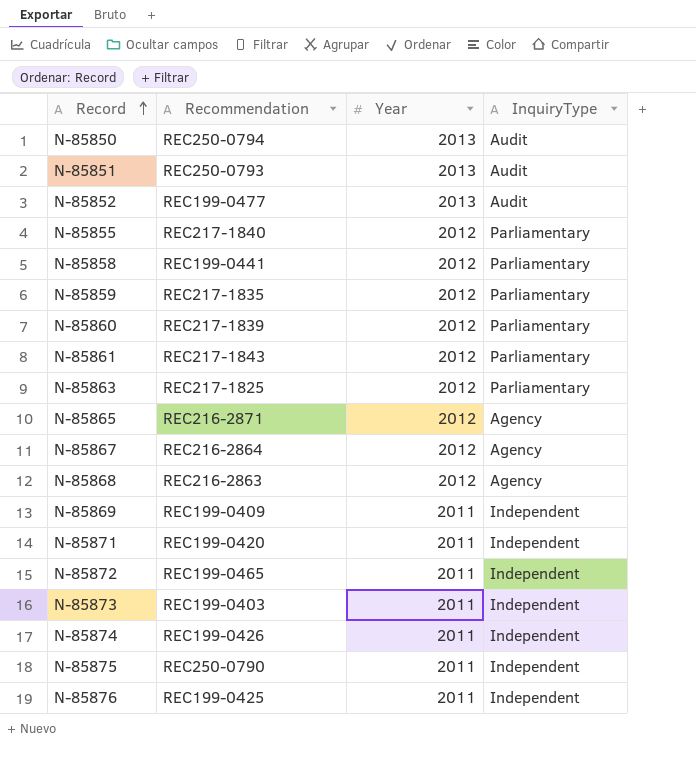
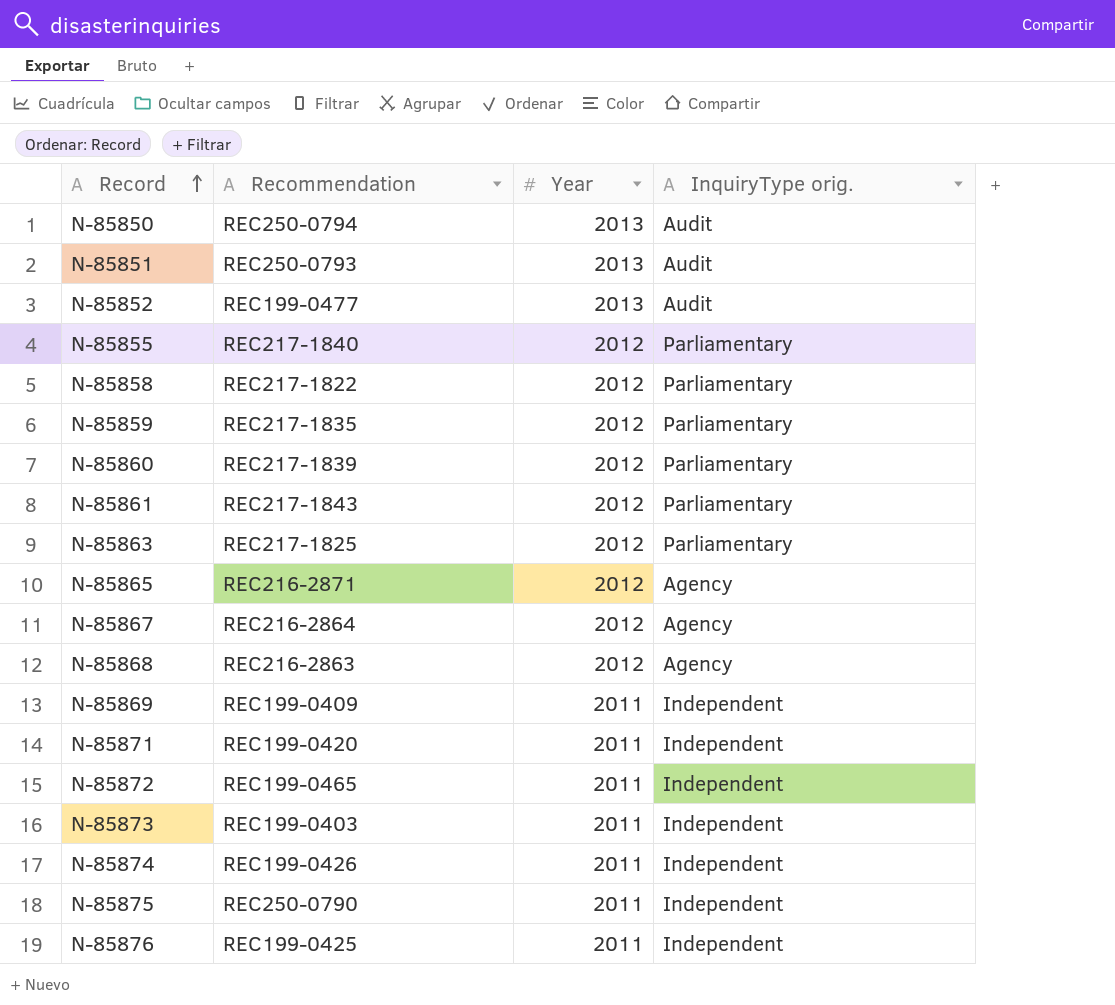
column name: InquiryType -> InquiryType orig.
N-85858 | Recommendation: REC199-0441 -> REC217-1822

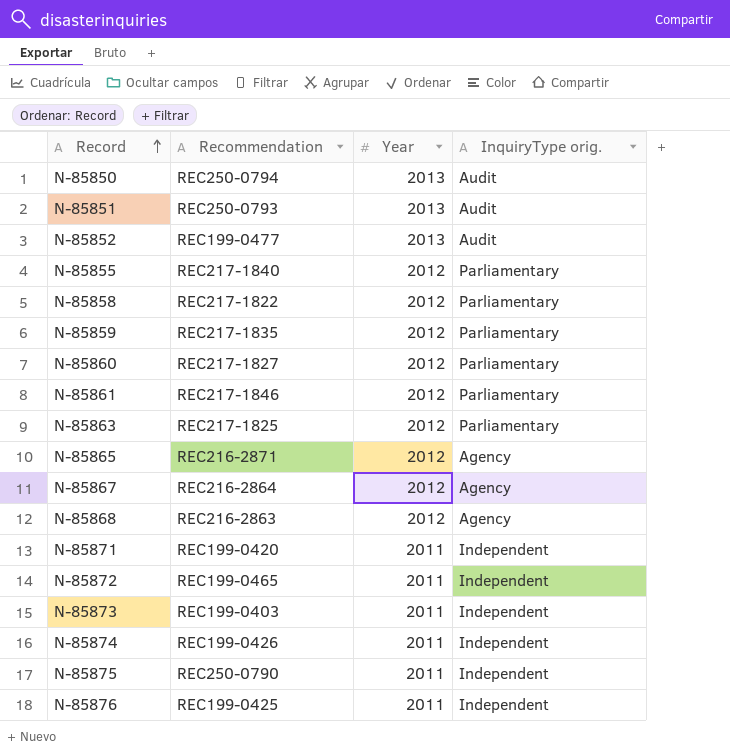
row N-85869: REC199-0409 | 2011 | Independent -> none
N-85860 | Recommendation: REC217-1839 -> REC217-1827
N-85861 | Recommendation: REC217-1843 -> REC217-1846

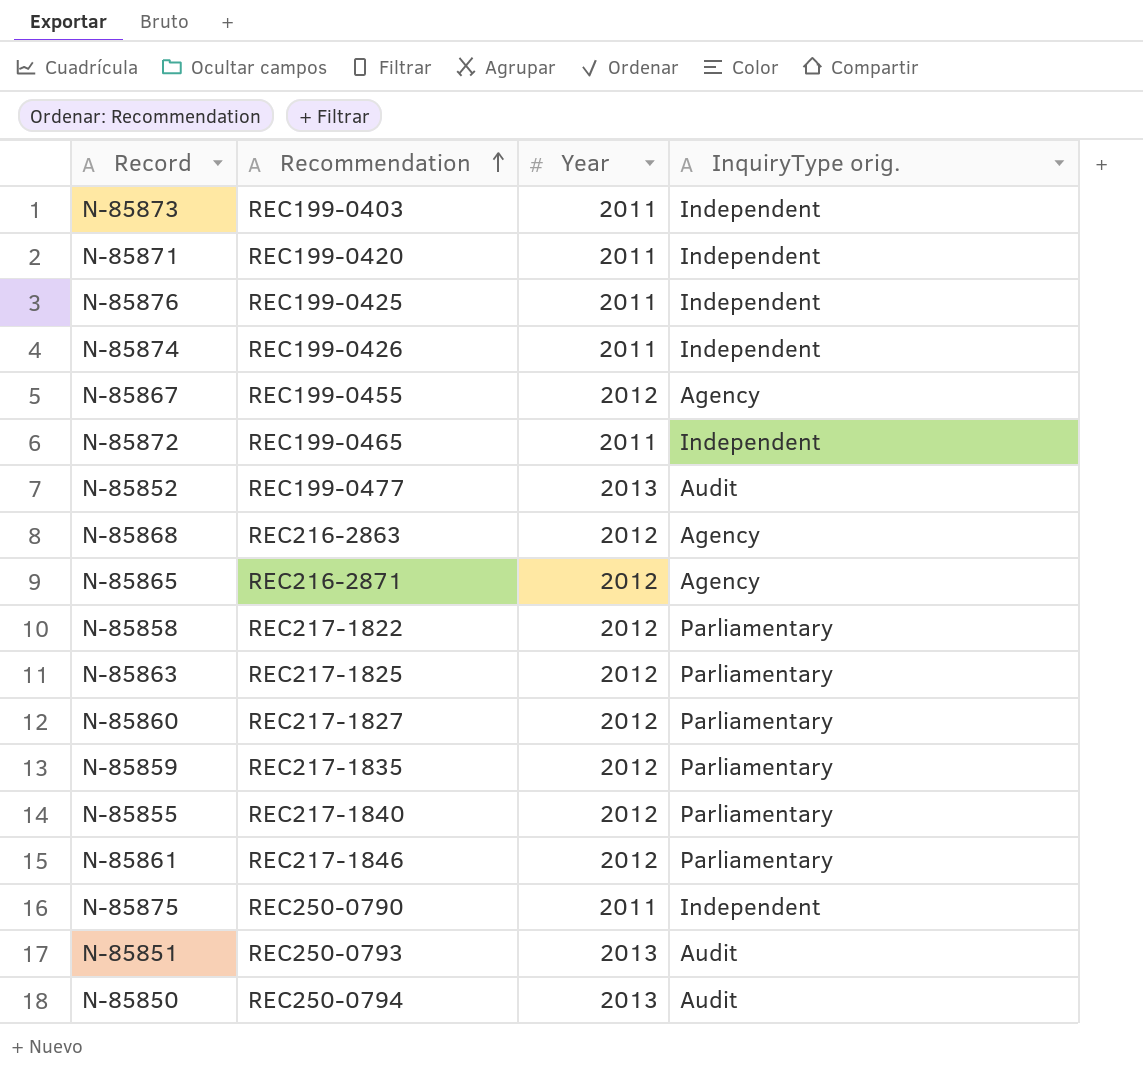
row order: Record ascending -> Recommendation ascending
N-85867 | Recommendation: REC216-2864 -> REC199-0455

